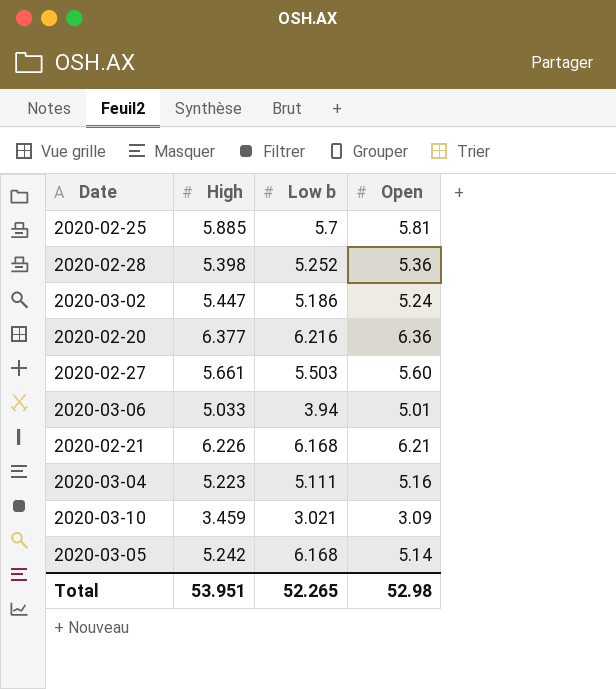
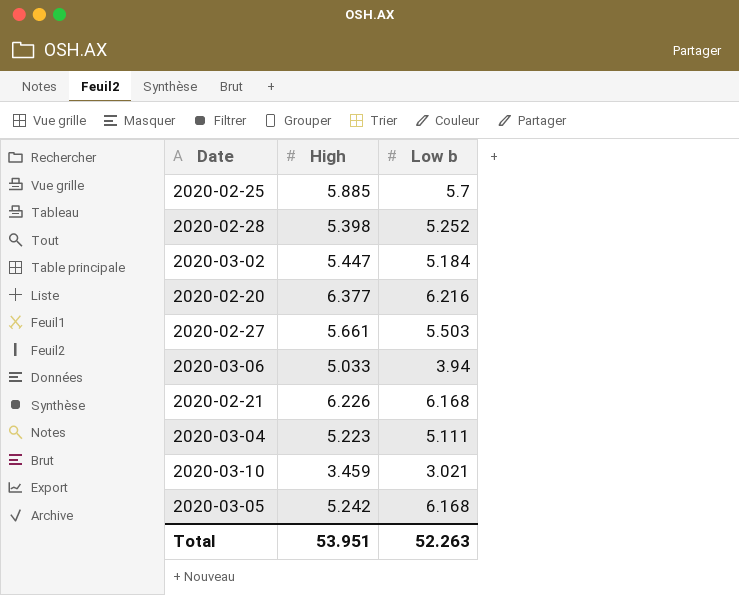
column Open | position: 4 -> none
2020-03-02 | Low b: 5.186 -> 5.184
Total | Low b: 52.265 -> 52.263

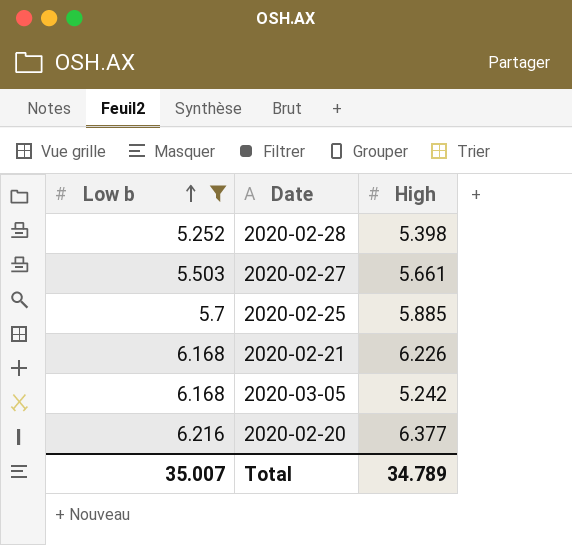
filter: none -> Low b >= 5.252
row order: none -> Low b ascending
column Low b | position: 3 -> 1
Total | Low b: 52.263 -> 35.007
Total | High: 53.951 -> 34.789

